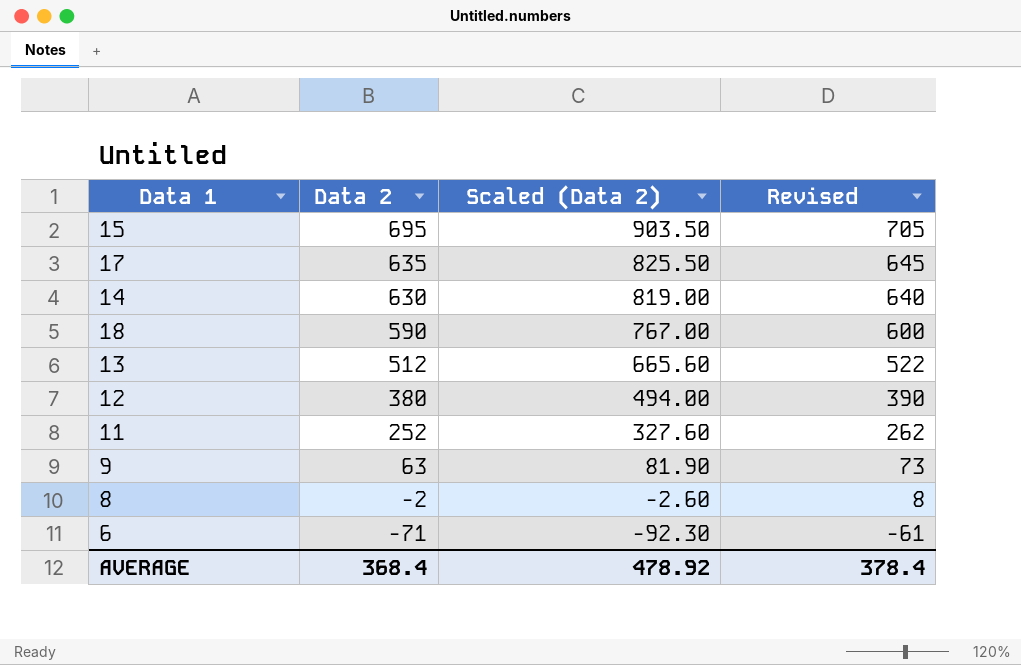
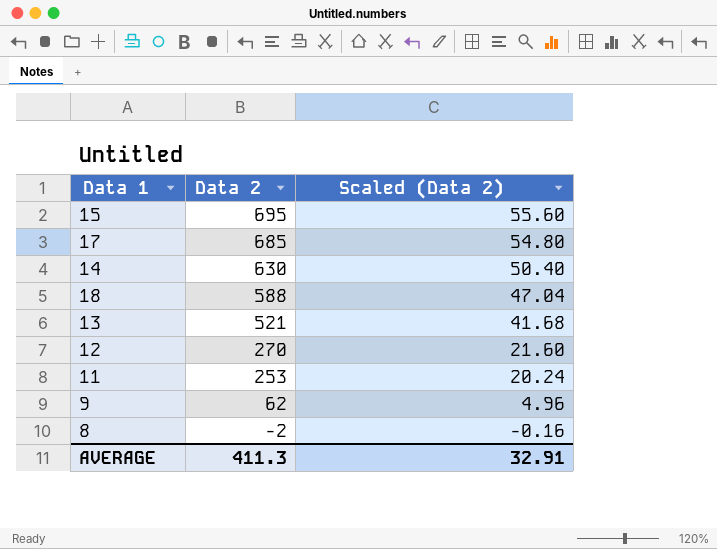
column Revised | formula: [Data 2] + 10 -> none
column Scaled (Data 2) | formula: [Data 2] * 1.3 -> [Data 2] * 0.08
row 6: -71 | -92.30 | -61 -> none
17 | Data 2: 635 -> 685
18 | Data 2: 590 -> 588
13 | Data 2: 512 -> 521
12 | Data 2: 380 -> 270
11 | Data 2: 252 -> 253
9 | Data 2: 63 -> 62
AVERAGE | Data 2: 368.4 -> 411.3
AVERAGE | Scaled (Data 2): 478.92 -> 32.91

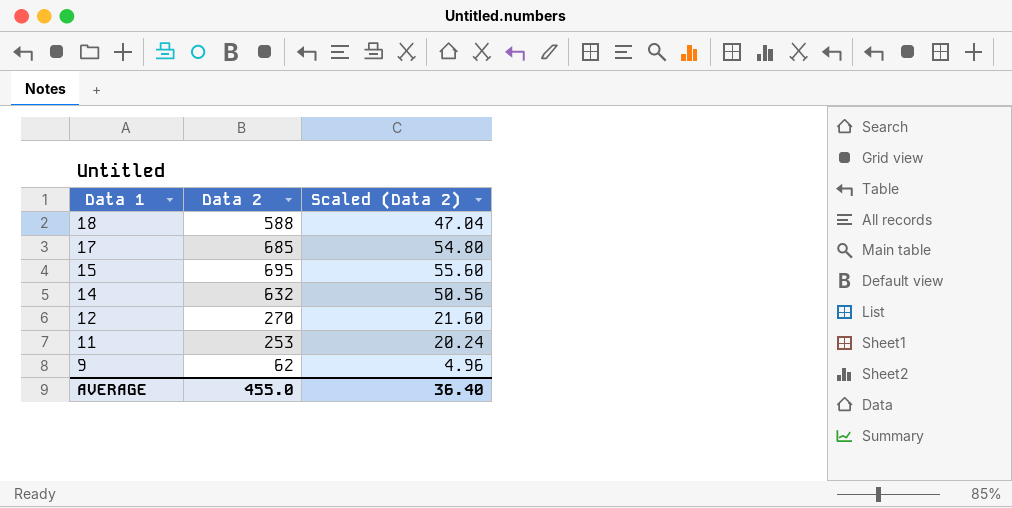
row order: Data 2 descending -> Data 1 descending
row 13: 521 | 41.68 -> none
row 8: -2 | -0.16 -> none
14 | Data 2: 630 -> 632
14 | Scaled (Data 2): 50.40 -> 50.56
AVERAGE | Data 2: 411.3 -> 455.0
AVERAGE | Scaled (Data 2): 32.91 -> 36.40

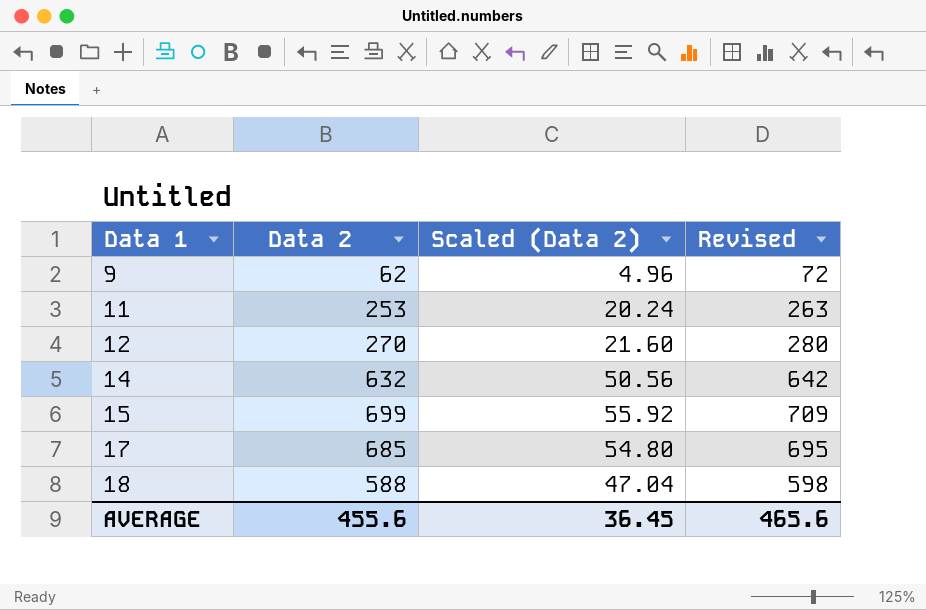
row order: Data 1 descending -> Data 1 ascending
column Revised | formula: none -> [Data 2] + 10
15 | Data 2: 695 -> 699
15 | Scaled (Data 2): 55.60 -> 55.92
AVERAGE | Data 2: 455.0 -> 455.6
AVERAGE | Scaled (Data 2): 36.40 -> 36.45

